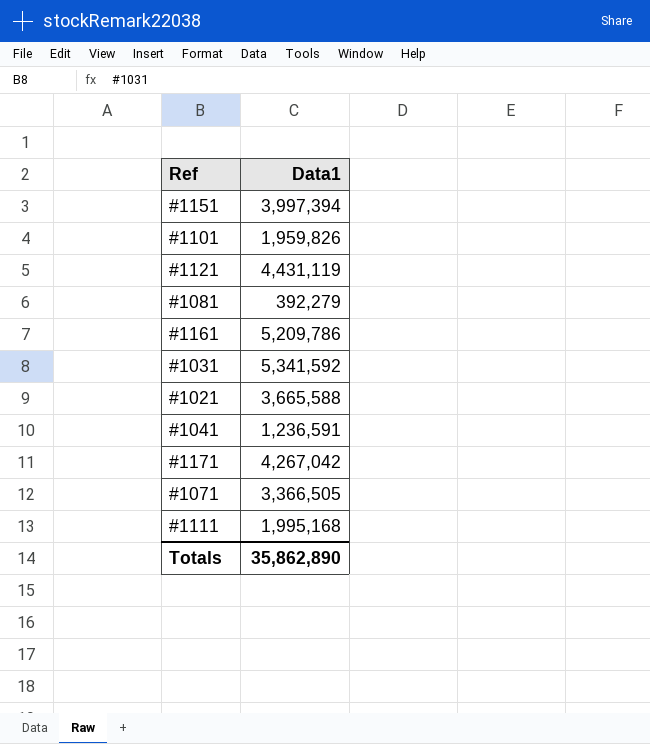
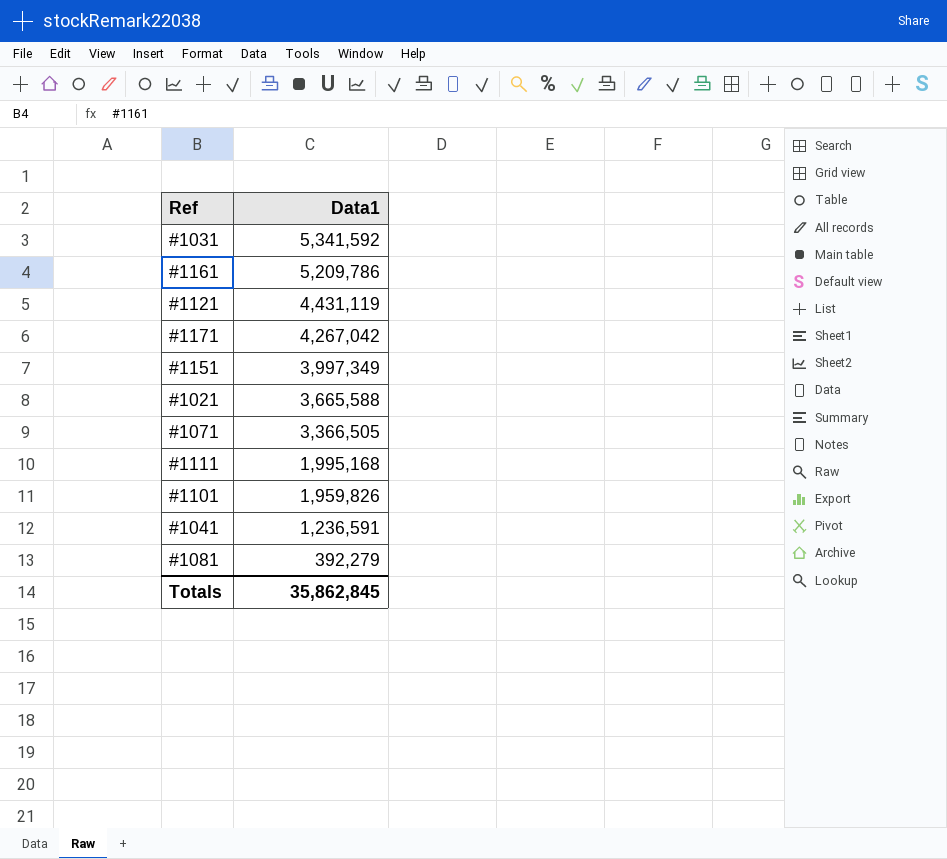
row order: none -> Data1 descending
#1151 | Data1: 3,997,394 -> 3,997,349
Totals | Data1: 35,862,890 -> 35,862,845

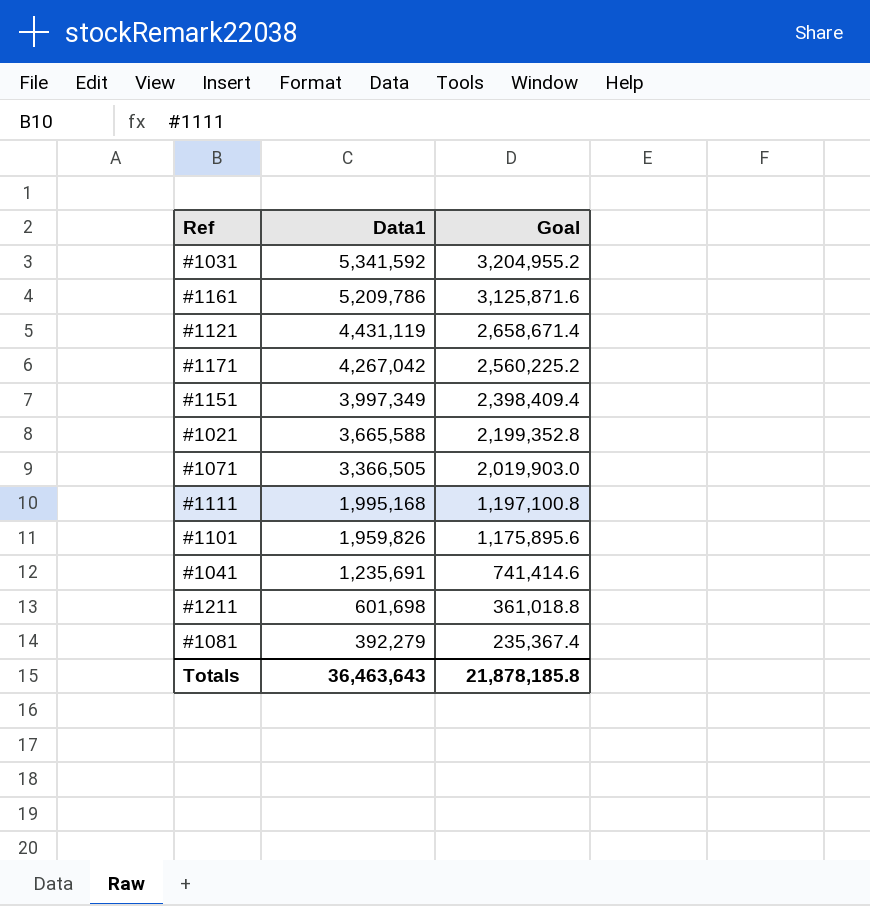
column Goal | formula: none -> [Data1] * 0.6
#1041 | Data1: 1,236,591 -> 1,235,691
row #1211: none -> 601,698 | 361,018.8
Totals | Data1: 35,862,845 -> 36,463,643

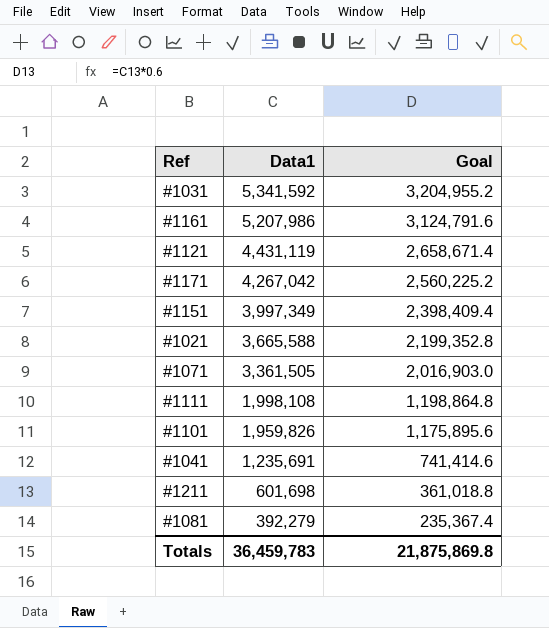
#1161 | Data1: 5,209,786 -> 5,207,986
#1161 | Goal: 3,125,871.6 -> 3,124,791.6
#1071 | Data1: 3,366,505 -> 3,361,505
#1071 | Goal: 2,019,903.0 -> 2,016,903.0
#1111 | Data1: 1,995,168 -> 1,998,108
#1111 | Goal: 1,197,100.8 -> 1,198,864.8
Totals | Data1: 36,463,643 -> 36,459,783
Totals | Goal: 21,878,185.8 -> 21,875,869.8

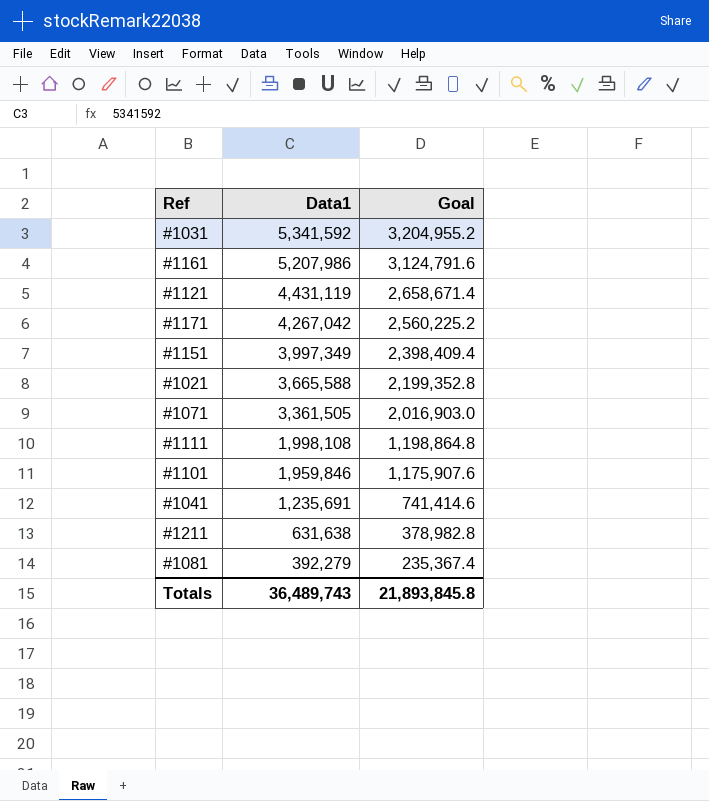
#1101 | Data1: 1,959,826 -> 1,959,846
#1101 | Goal: 1,175,895.6 -> 1,175,907.6
#1211 | Data1: 601,698 -> 631,638
#1211 | Goal: 361,018.8 -> 378,982.8
Totals | Data1: 36,459,783 -> 36,489,743
Totals | Goal: 21,875,869.8 -> 21,893,845.8

